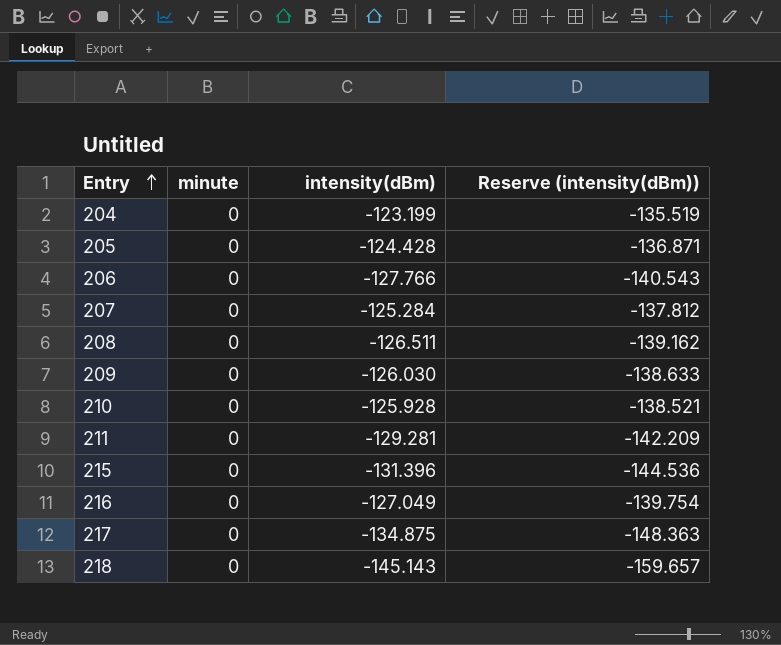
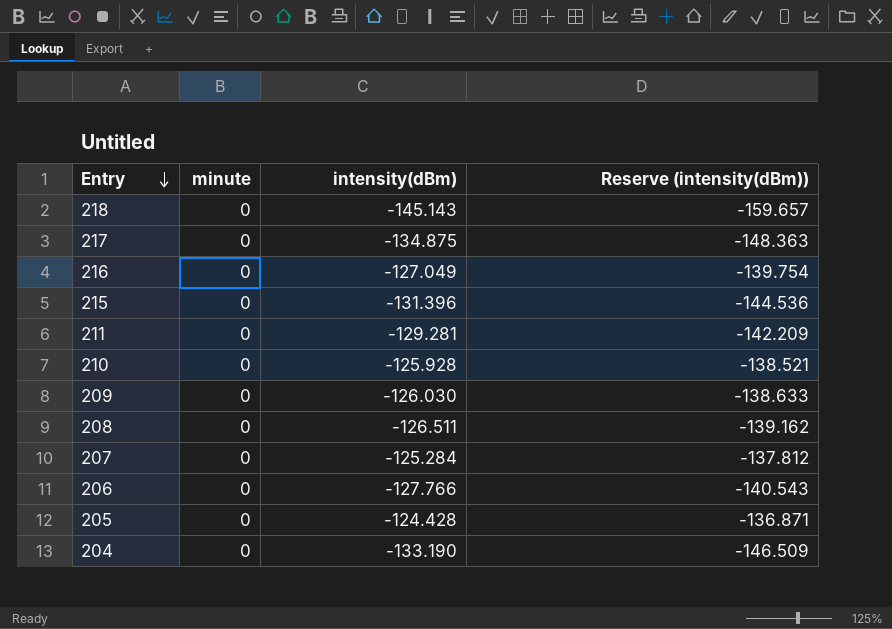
row order: Entry ascending -> Entry descending
204 | intensity(dBm): -123.199 -> -133.190
204 | Reserve (intensity(dBm)): -135.519 -> -146.509

